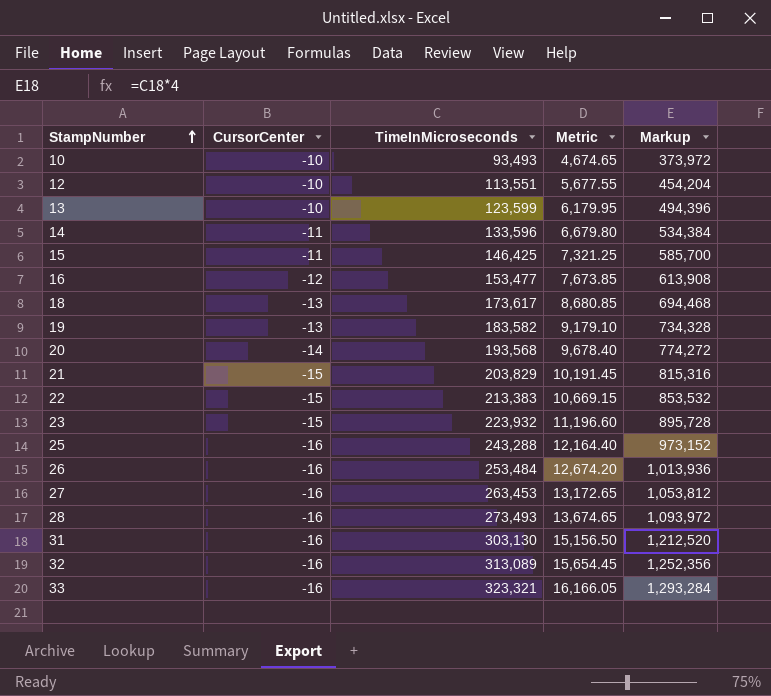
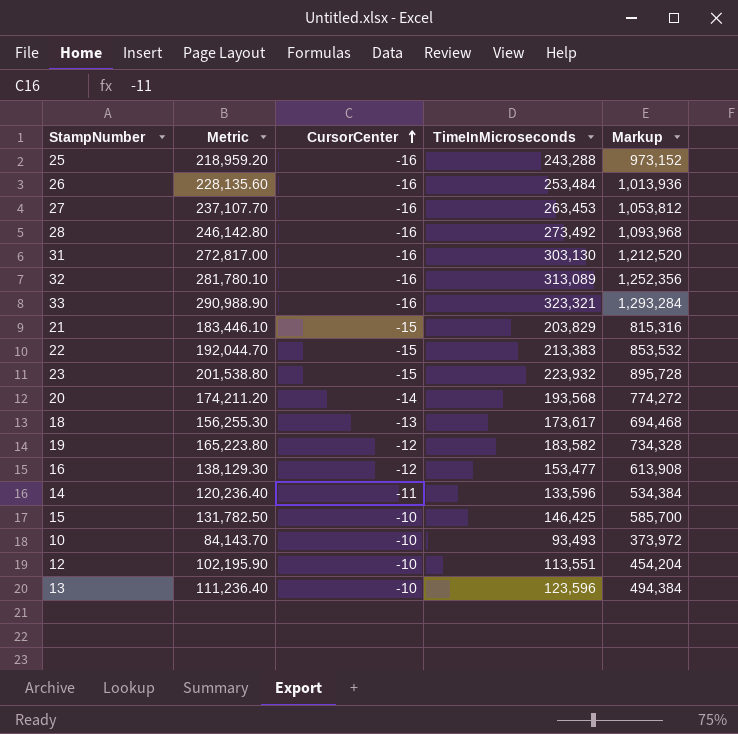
row order: StampNumber ascending -> CursorCenter ascending
column Metric | formula: [TimeInMicroseconds] * 0.05 -> [TimeInMicroseconds] * 0.9
column Metric | position: 4 -> 2
28 | TimeInMicroseconds: 273,493 -> 273,492
28 | Markup: 1,093,972 -> 1,093,968
19 | CursorCenter: -13 -> -12
15 | CursorCenter: -11 -> -10
13 | TimeInMicroseconds: 123,599 -> 123,596
13 | Markup: 494,396 -> 494,384

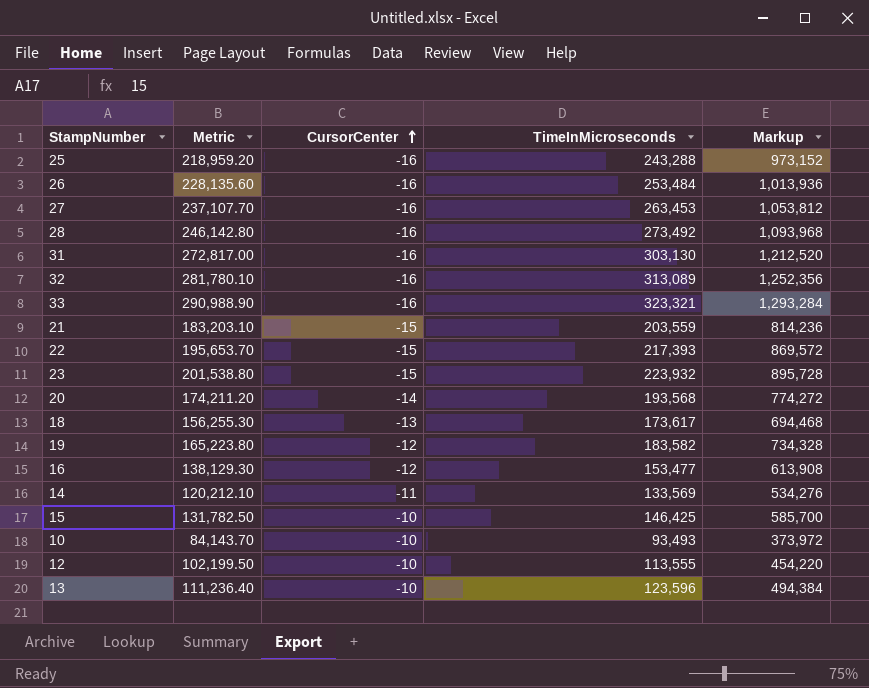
21 | Metric: 183,446.10 -> 183,203.10
21 | TimeInMicroseconds: 203,829 -> 203,559
21 | Markup: 815,316 -> 814,236
22 | Metric: 192,044.70 -> 195,653.70
22 | TimeInMicroseconds: 213,383 -> 217,393
22 | Markup: 853,532 -> 869,572
14 | Metric: 120,236.40 -> 120,212.10
14 | TimeInMicroseconds: 133,596 -> 133,569
14 | Markup: 534,384 -> 534,276
12 | Metric: 102,195.90 -> 102,199.50
12 | TimeInMicroseconds: 113,551 -> 113,555
12 | Markup: 454,204 -> 454,220

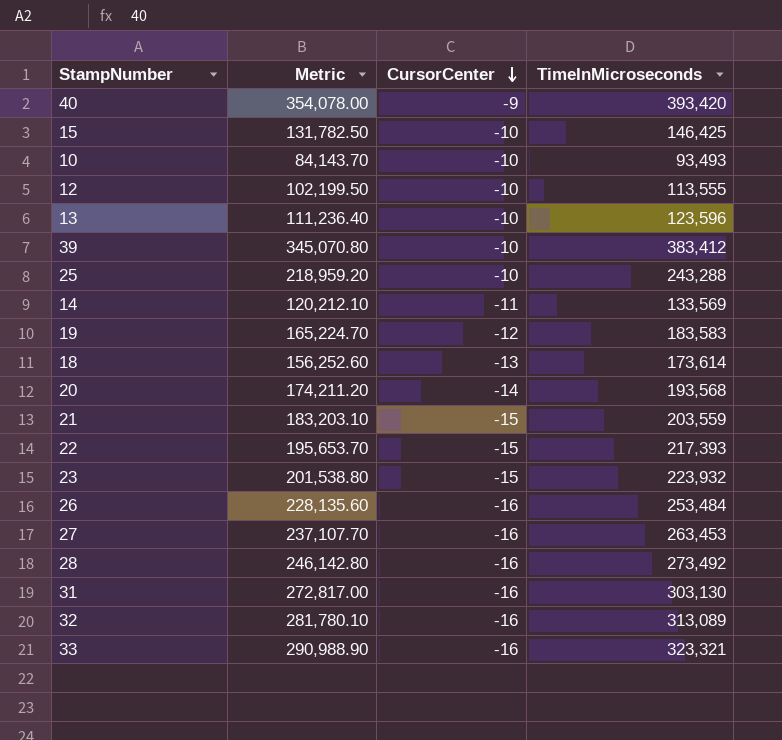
row order: CursorCenter ascending -> CursorCenter descending
column Markup | formula: [TimeInMicroseconds] * 4 -> none
row 16: 138,129.30 | -12 | 153,477 | 613,908 -> none
row 40: none -> 354,078.00 | -9 | 393,420
row 39: none -> 345,070.80 | -10 | 383,412
25 | CursorCenter: -16 -> -10
19 | Metric: 165,223.80 -> 165,224.70
19 | TimeInMicroseconds: 183,582 -> 183,583
18 | Metric: 156,255.30 -> 156,252.60
18 | TimeInMicroseconds: 173,617 -> 173,614

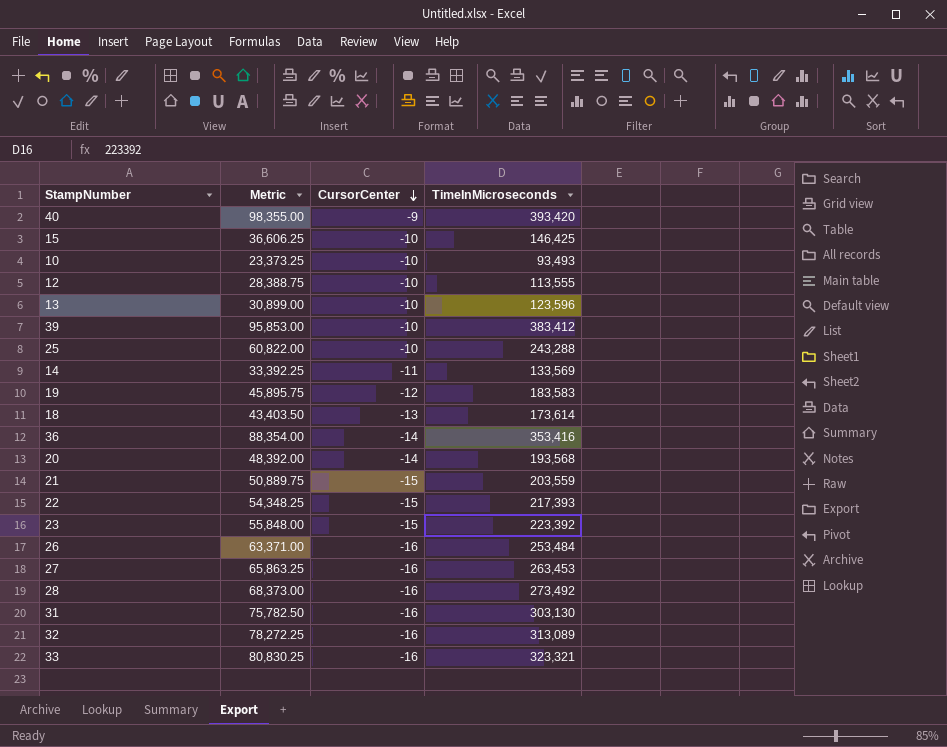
column Metric | formula: [TimeInMicroseconds] * 0.9 -> [TimeInMicroseconds] * 0.25
row 36: none -> 88,354.00 | -14 | 353,416
23 | TimeInMicroseconds: 223,932 -> 223,392

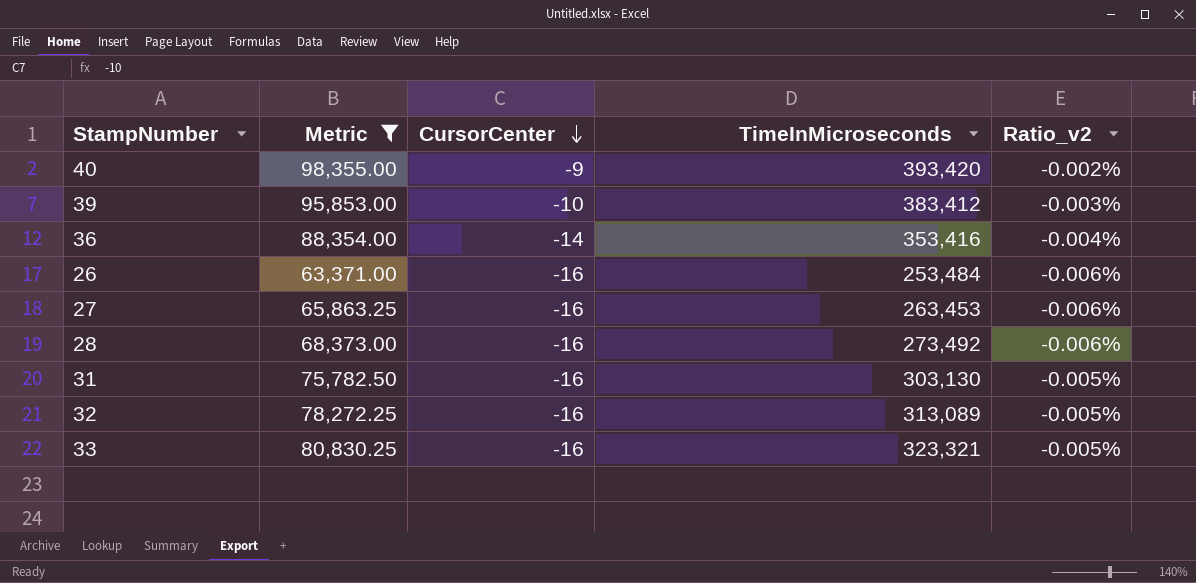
filter: none -> Metric >= 63,371.00
column Ratio_v2 | formula: none -> [CursorCenter] / [TimeInMicroseconds]

